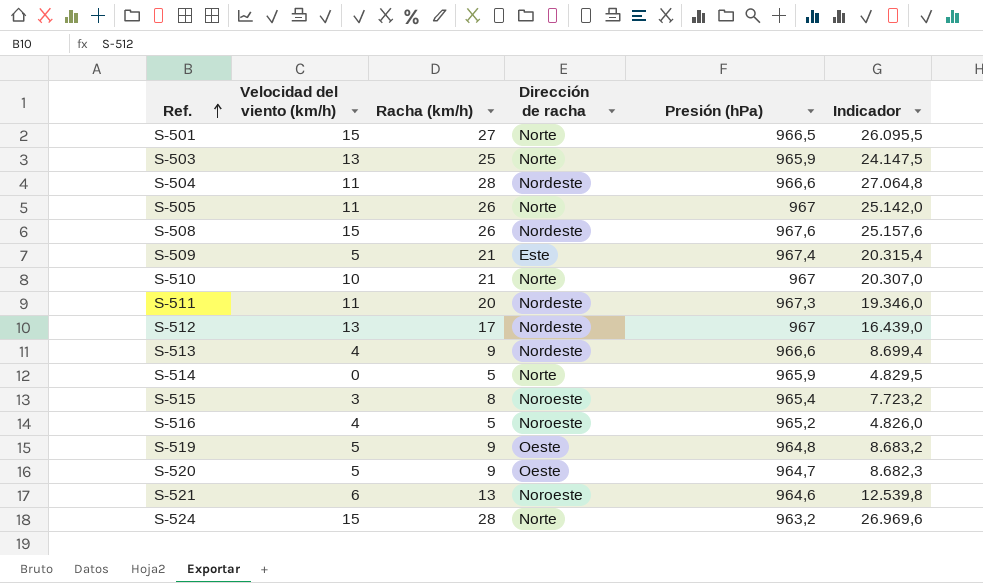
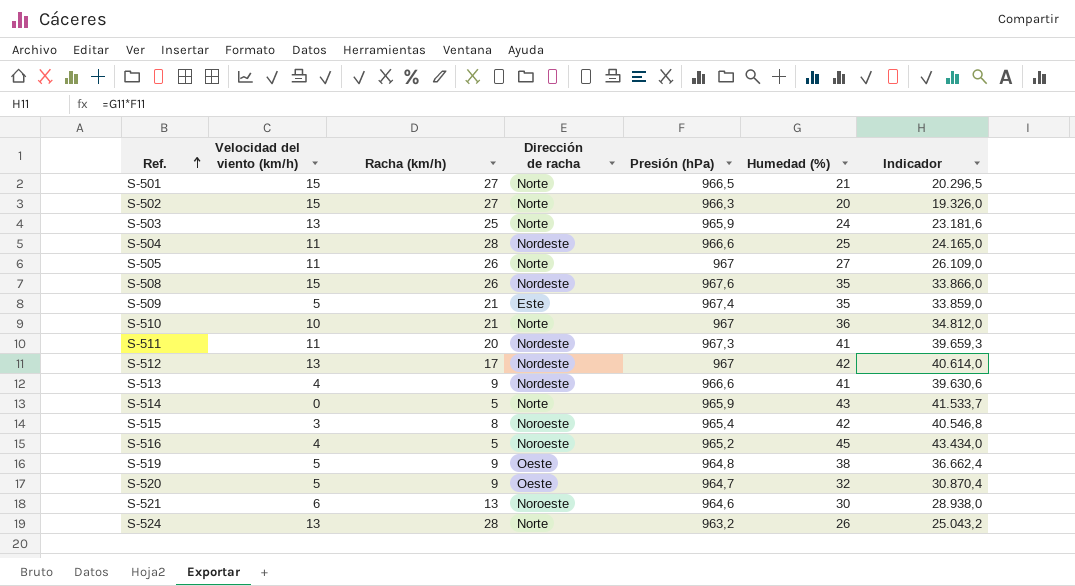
column Humedad (%) | position: none -> 6
column Indicador | formula: [Racha (km/h)] * [Presión (hPa)] -> [Presión (hPa)] * [Humedad (%)]
row S-502: none -> 15 | 27 | Norte | 966,3 | 20 | 19.326,0
S-524 | Velocidad del viento (km/h): 15 -> 13

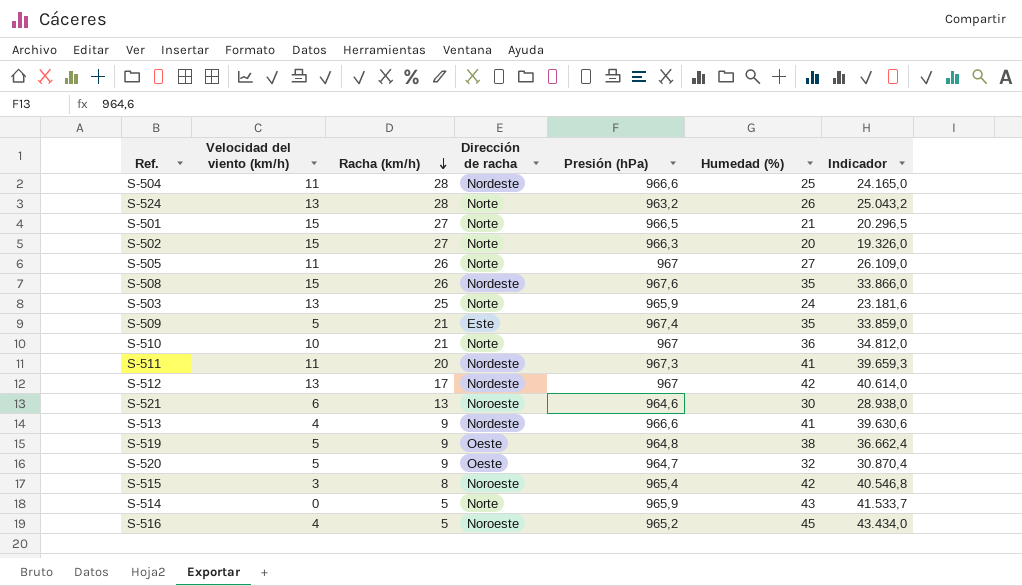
row order: Ref. ascending -> Racha (km/h) descending

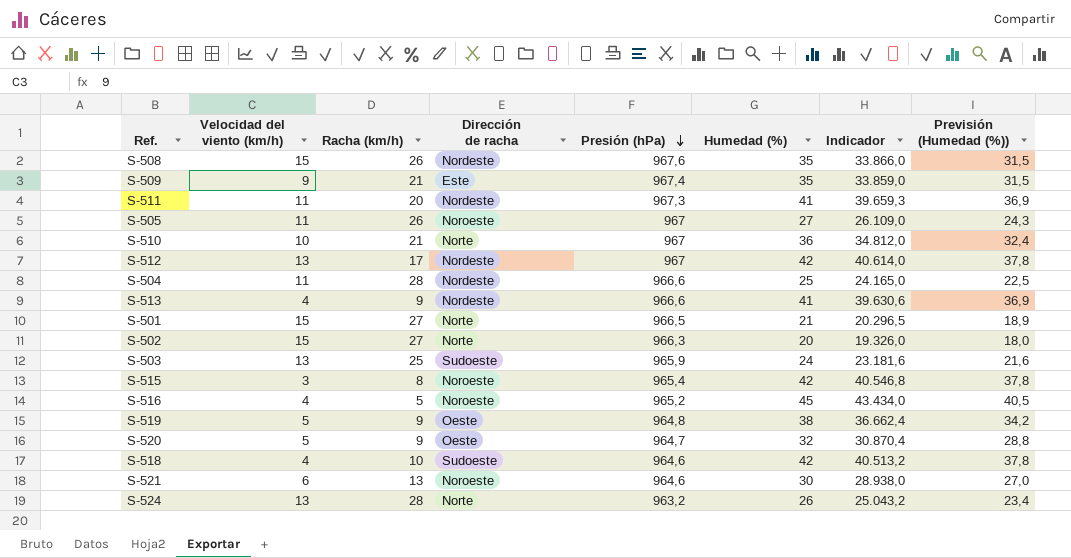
row order: Racha (km/h) descending -> Presión (hPa) descending
column Previsión (Humedad (%)) | formula: none -> [Humedad (%)] * 0,9
row S-514: 0 | 5 | Norte | 965,9 | 43 | 41.533,7 -> none
S-509 | Velocidad del viento (km/h): 5 -> 9
S-505 | Dirección de racha: Norte -> Noroeste
S-503 | Dirección de racha: Norte -> Sudoeste
row S-518: none -> 4 | 10 | Sudoeste | 964,6 | 42 | 40.513,2 | 37,8

